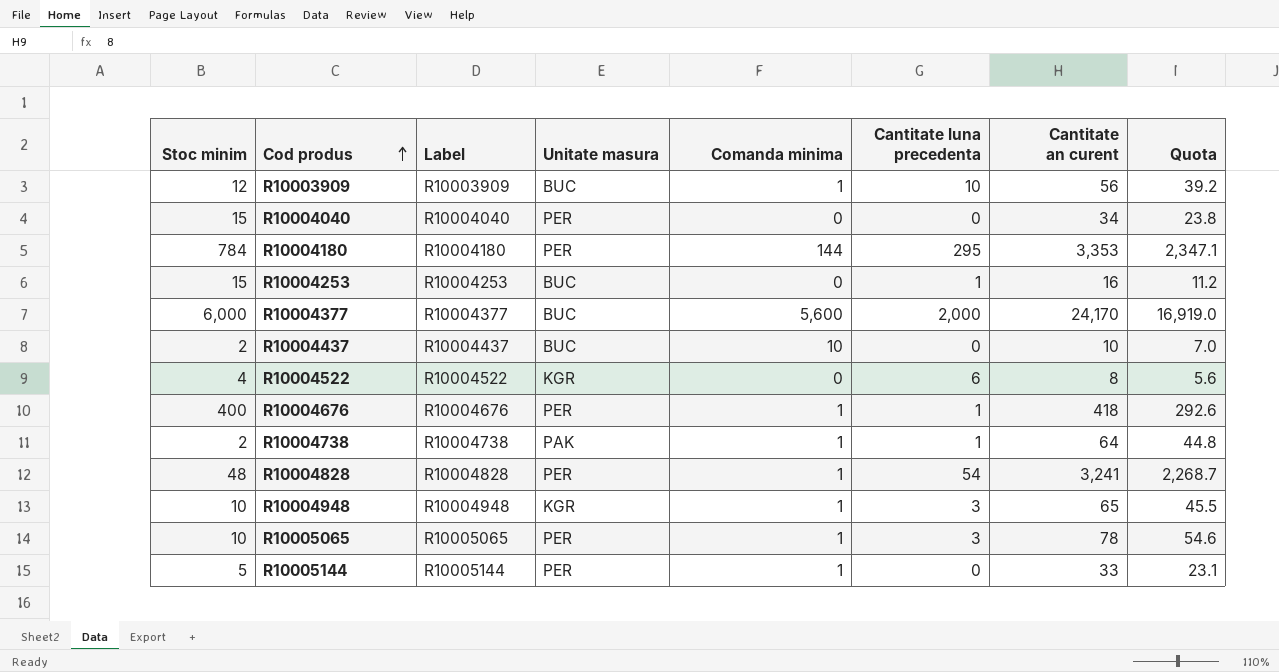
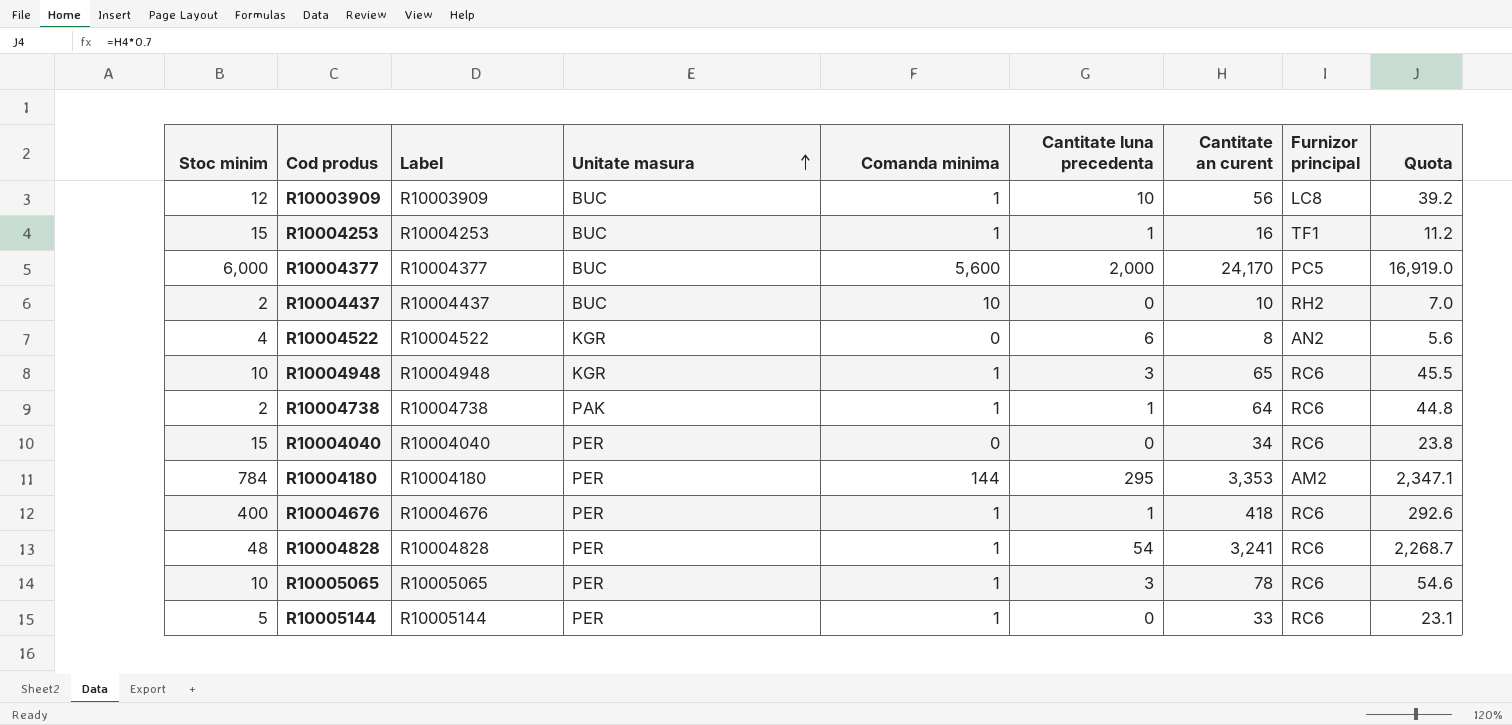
row order: Cod produs ascending -> Unitate masura ascending
column Furnizor principal | position: none -> 8
R10004253 | Comanda minima: 0 -> 1

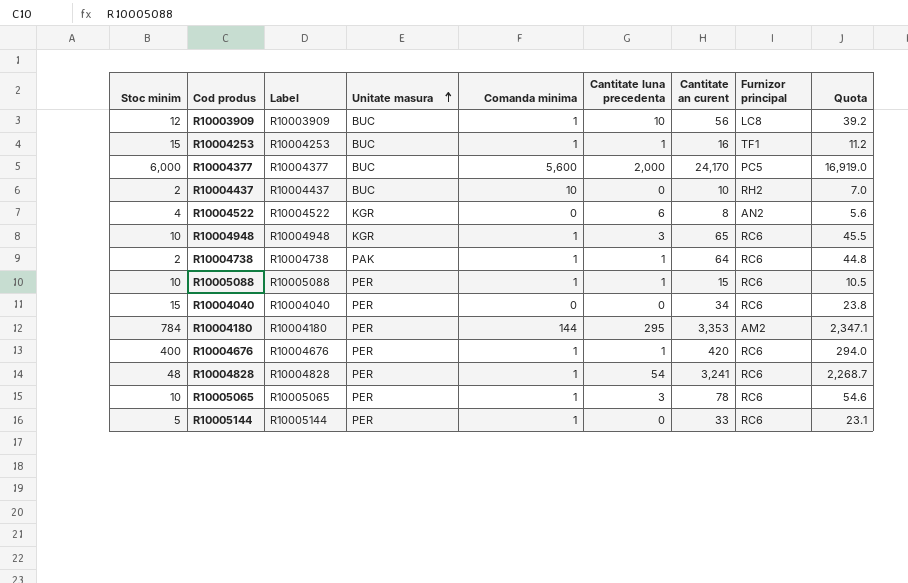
row R10005088: none -> 10 | R10005088 | PER | 1 | 1 | 15 | RC6 | 10.5
R10004676 | Cantitate an curent: 418 -> 420
R10004676 | Quota: 292.6 -> 294.0

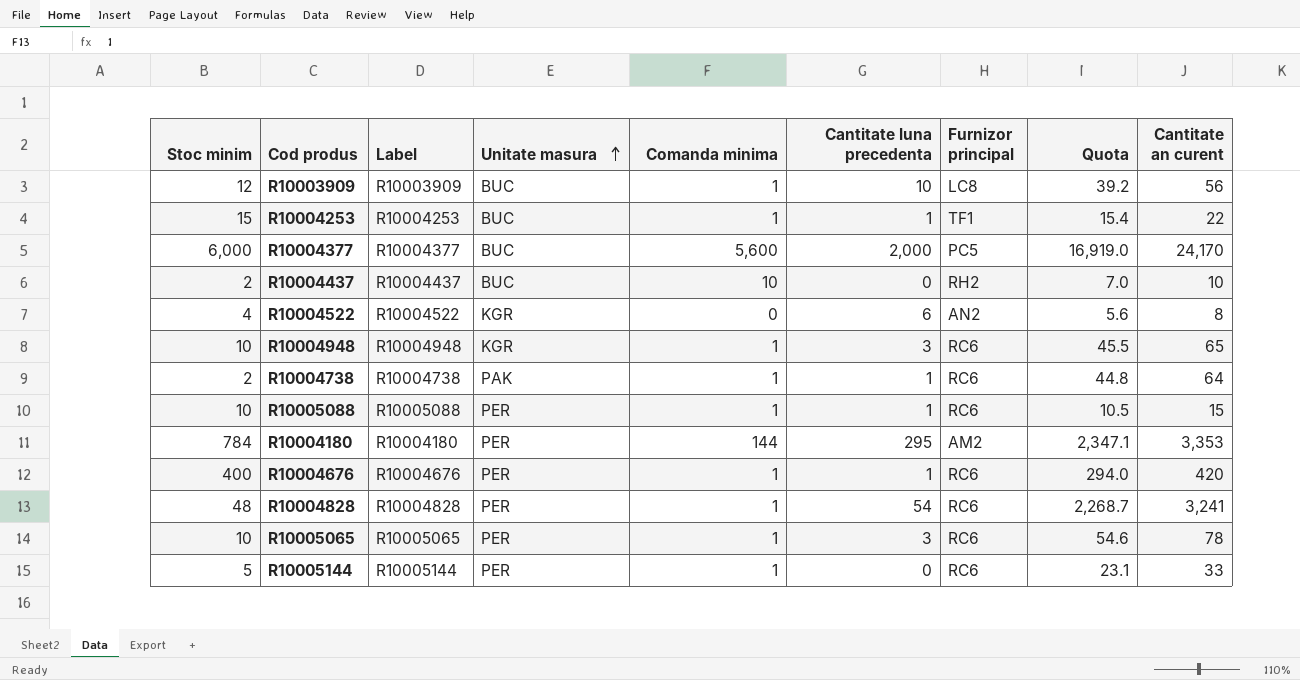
column Cantitate an curent | position: 7 -> 9
row R10004040: 15 | R10004040 | PER | 0 | 0 | 34 | RC6 | 23.8 -> none
R10004253 | Quota: 11.2 -> 15.4
R10004253 | Cantitate an curent: 16 -> 22

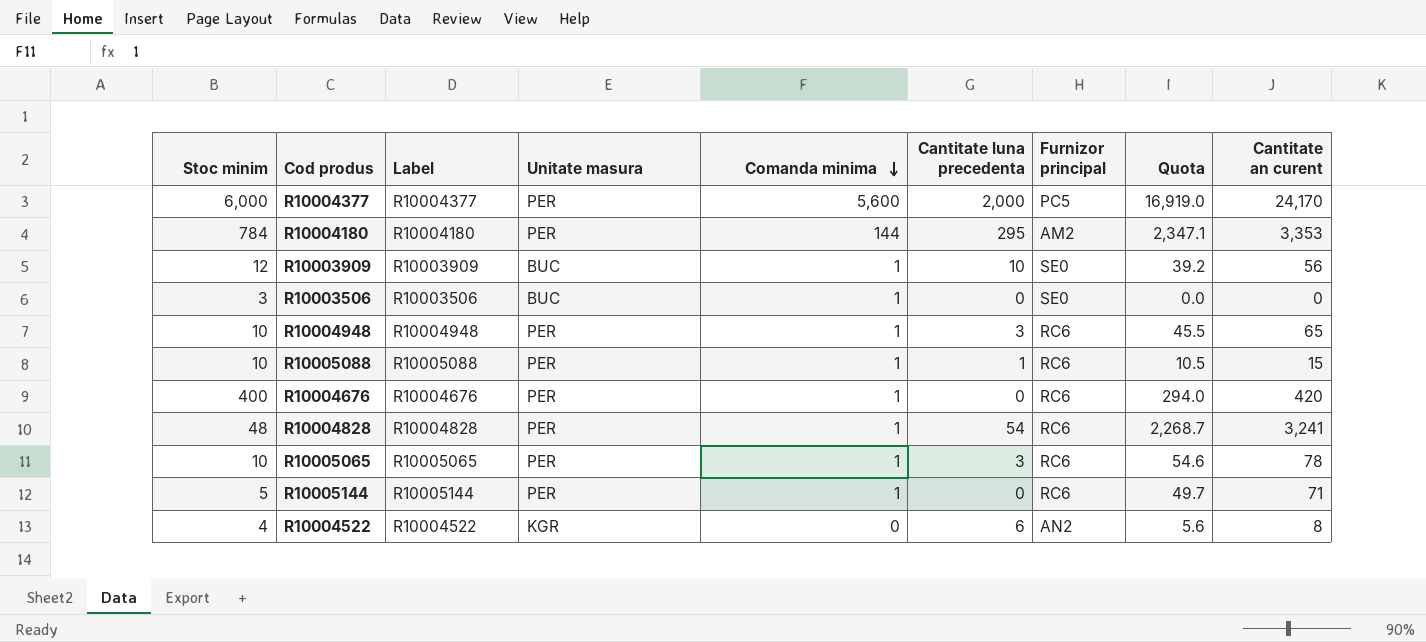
row order: Unitate masura ascending -> Comanda minima descending
row R10004253: 15 | R10004253 | BUC | 1 | 1 | TF1 | 15.4 | 22 -> none
row R10004437: 2 | R10004437 | BUC | 10 | 0 | RH2 | 7.0 | 10 -> none
row R10004738: 2 | R10004738 | PAK | 1 | 1 | RC6 | 44.8 | 64 -> none
R10004377 | Unitate masura: BUC -> PER
R10003909 | Furnizor principal: LC8 -> SE0
row R10003506: none -> 3 | R10003506 | BUC | 1 | 0 | SE0 | 0.0 | 0
R10004948 | Unitate masura: KGR -> PER
R10004676 | Cantitate luna precedenta: 1 -> 0
R10005144 | Quota: 23.1 -> 49.7
R10005144 | Cantitate an curent: 33 -> 71

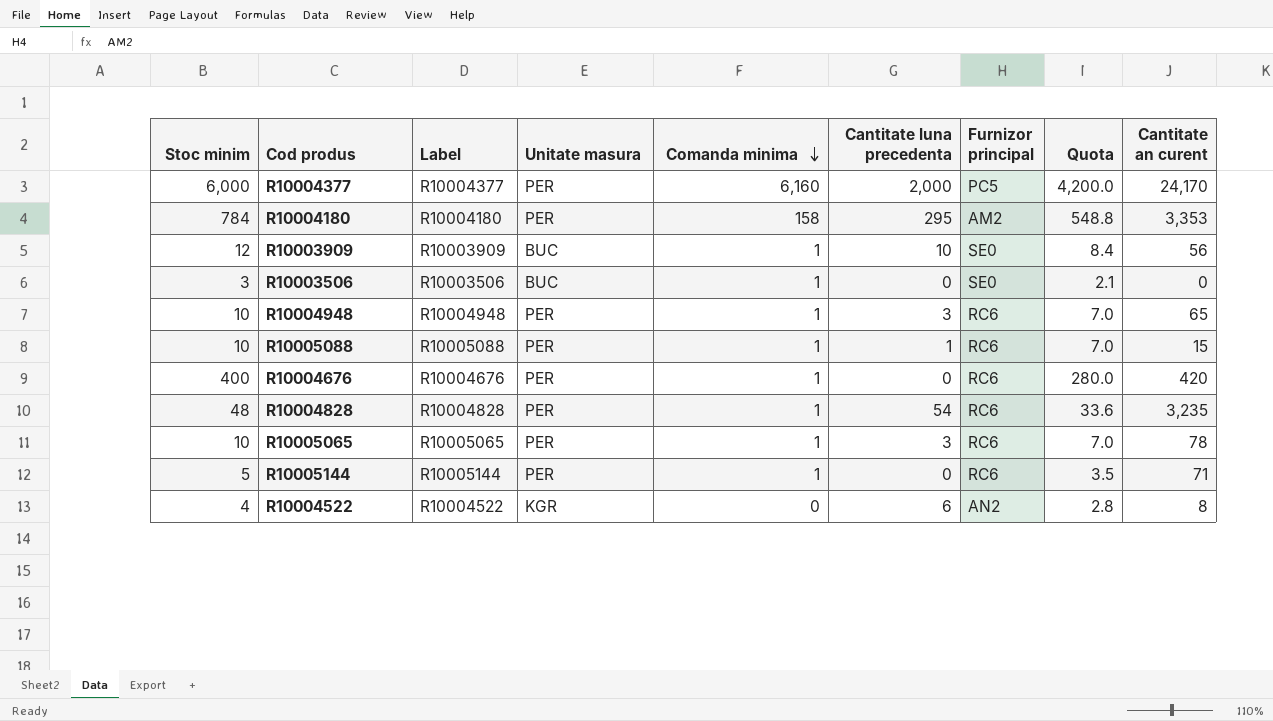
column Quota | formula: [Cantitate an curent] * 0.7 -> [Stoc minim] * 0.7
R10004377 | Comanda minima: 5,600 -> 6,160
R10004180 | Comanda minima: 144 -> 158
R10004828 | Cantitate an curent: 3,241 -> 3,235

